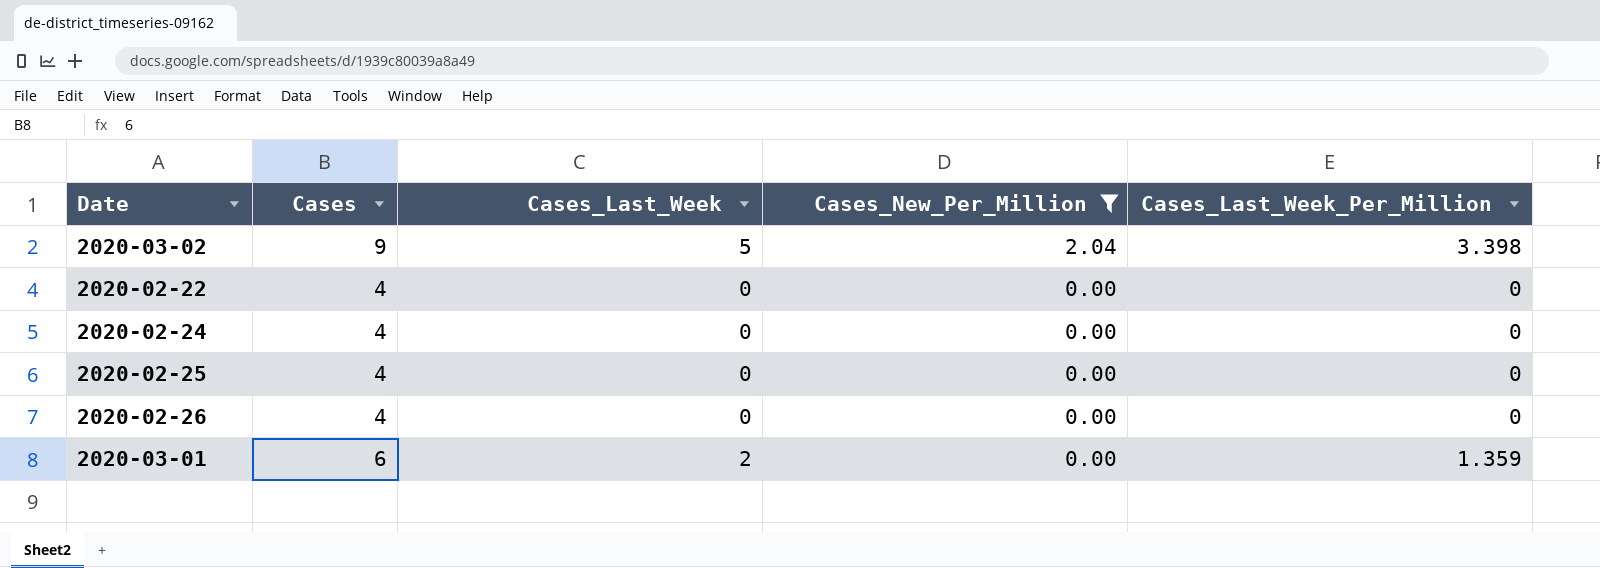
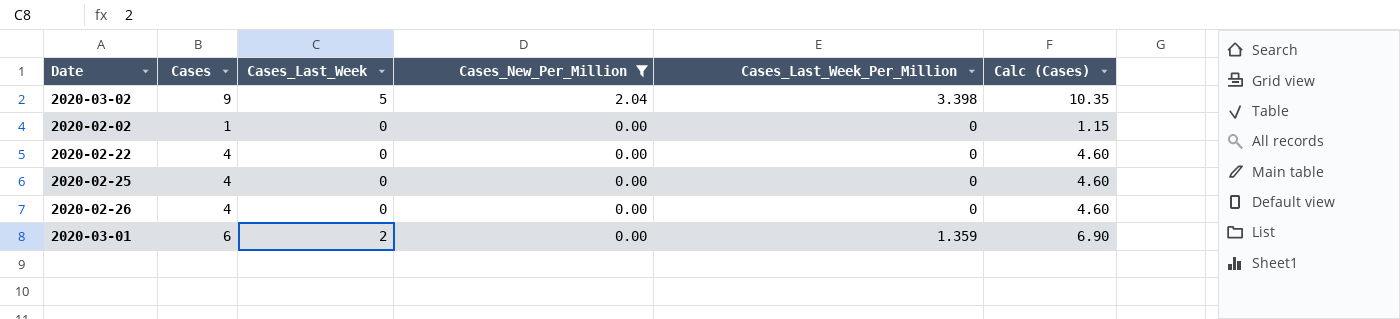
column Calc (Cases) | formula: none -> [Cases] * 1.15
row 2020-02-24: 4 | 0 | 0.00 | 0 -> none
row 2020-02-02: none -> 1 | 0 | 0.00 | 0 | 1.15

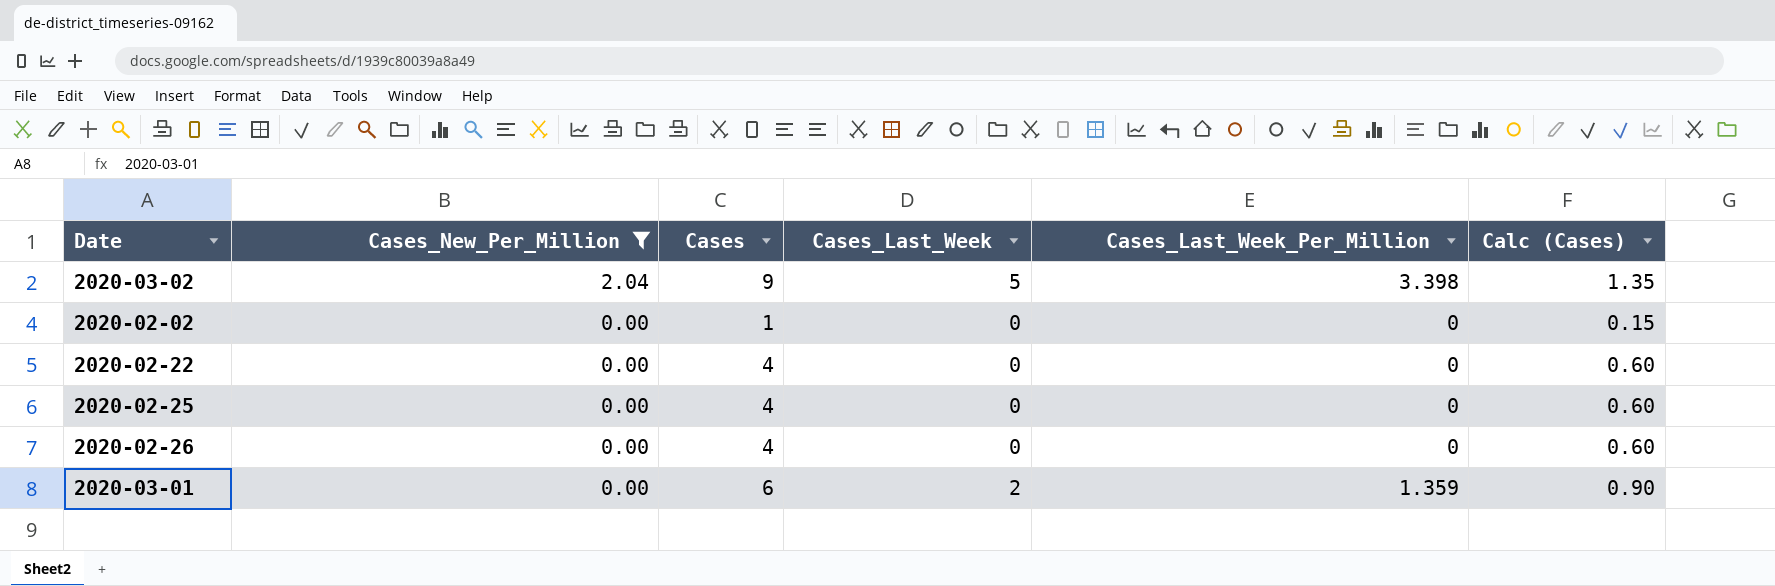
column Cases_New_Per_Million | position: 4 -> 2
column Calc (Cases) | formula: [Cases] * 1.15 -> [Cases] * 0.15

